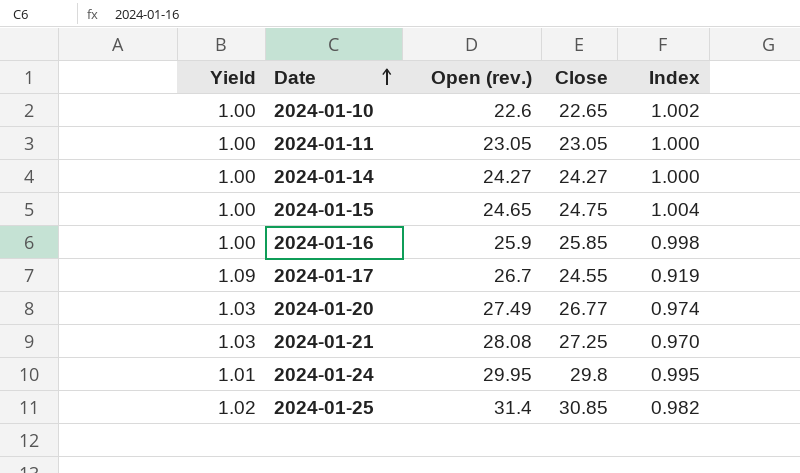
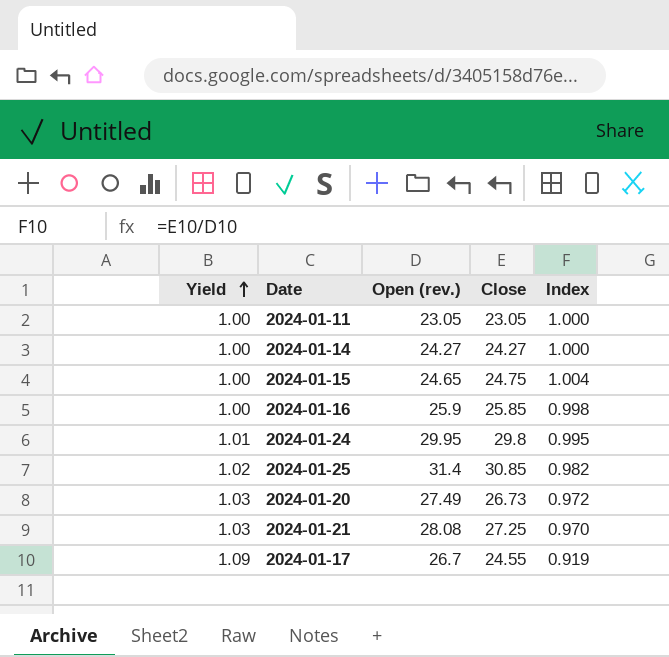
row order: Date ascending -> Yield ascending
row 2024-01-10: 1.00 | 22.6 | 22.65 | 1.002 -> none
2024-01-20 | Close: 26.77 -> 26.73
2024-01-20 | Index: 0.974 -> 0.972

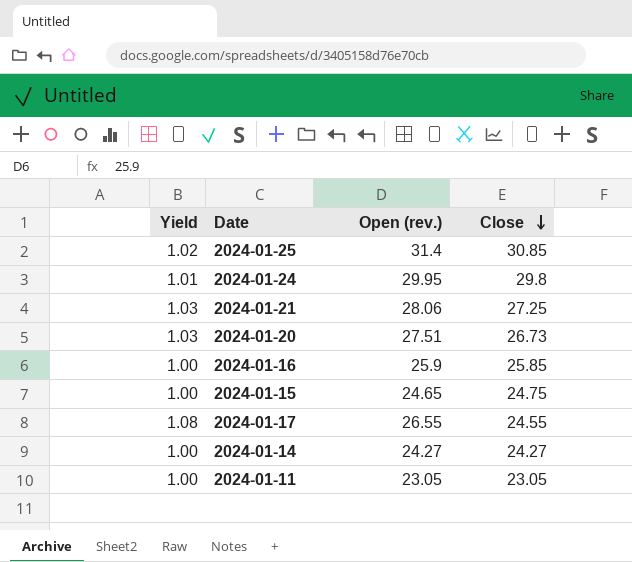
row order: Yield ascending -> Close descending
column Index | formula: [Close] / [Open (rev.)] -> none
2024-01-21 | Open (rev.): 28.08 -> 28.06
2024-01-20 | Open (rev.): 27.49 -> 27.51
2024-01-17 | Yield: 1.09 -> 1.08
2024-01-17 | Open (rev.): 26.7 -> 26.55

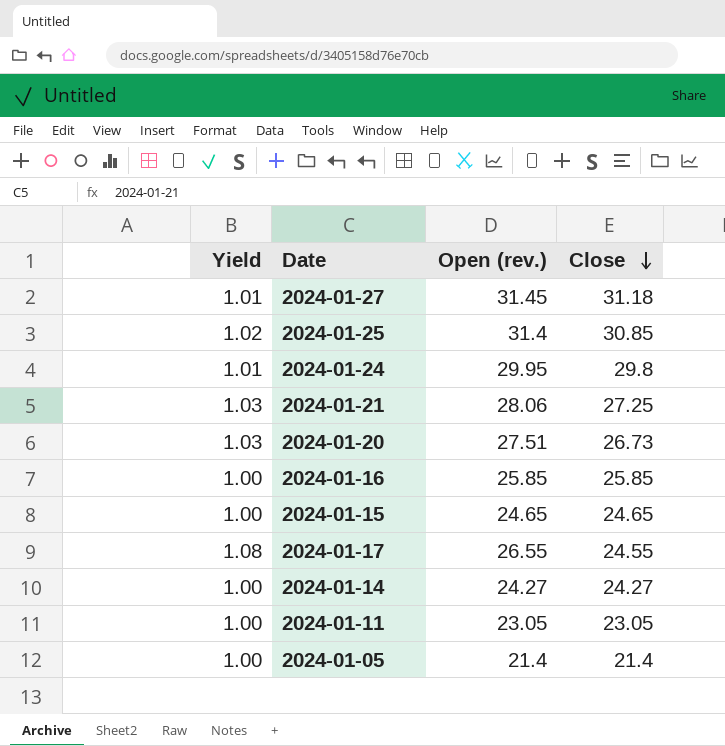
row 2024-01-27: none -> 1.01 | 31.45 | 31.18
2024-01-16 | Open (rev.): 25.9 -> 25.85
2024-01-15 | Close: 24.75 -> 24.65
row 2024-01-05: none -> 1.00 | 21.4 | 21.4

